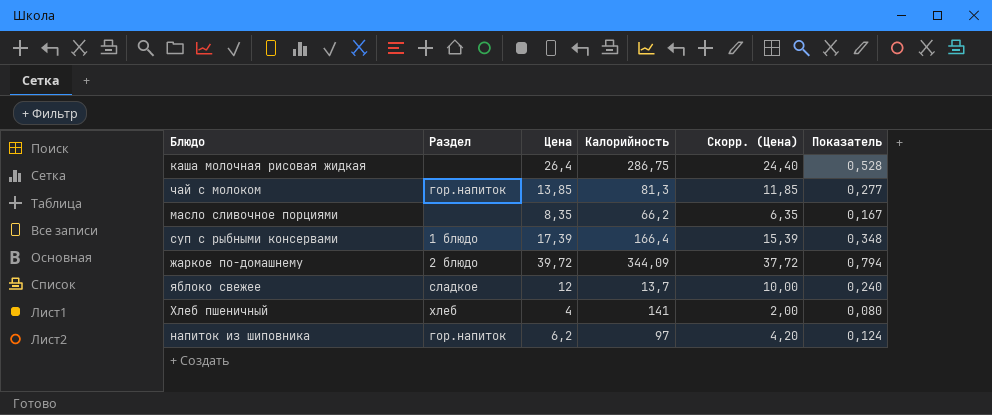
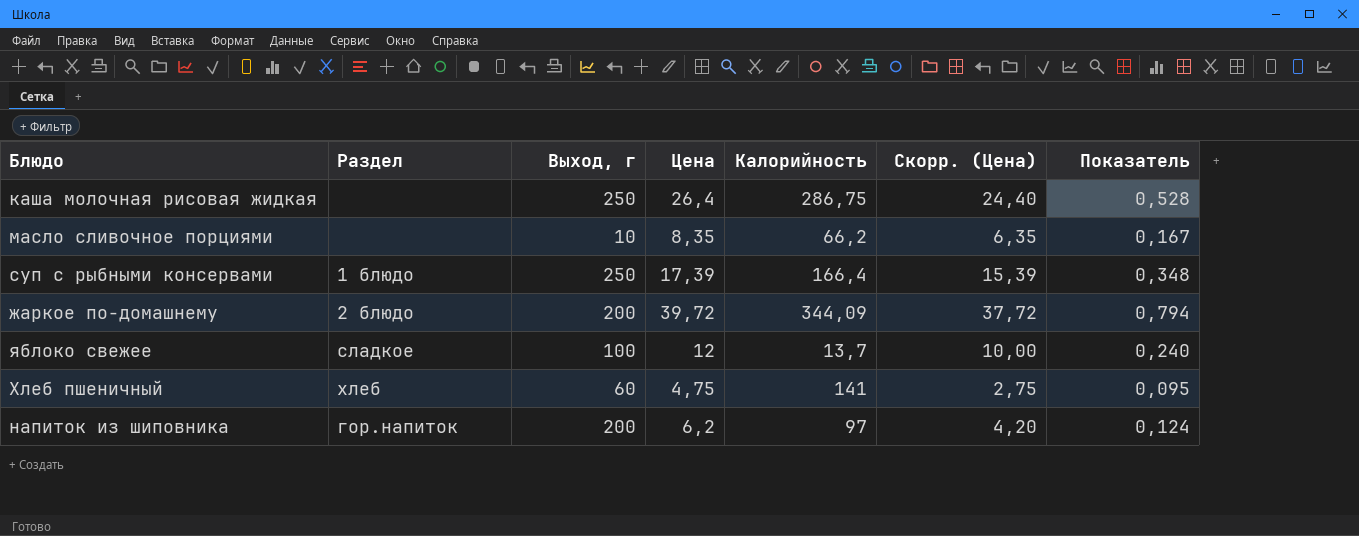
column Выход, г | position: none -> 3
row чай с молоком: гор.напиток | 13,85 | 81,3 | 11,85 | 0,277 -> none
Хлеб пшеничный | Цена: 4 -> 4,75
Хлеб пшеничный | Скорр. (Цена): 2,00 -> 2,75
Хлеб пшеничный | Показатель: 0,080 -> 0,095

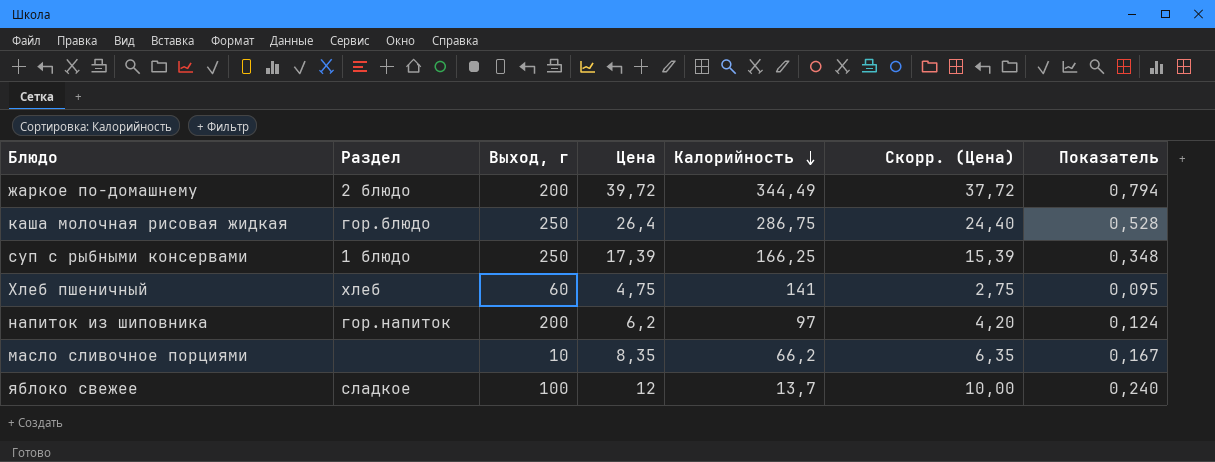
row order: none -> Калорийность descending
жаркое по-домашнему | Калорийность: 344,09 -> 344,49
каша молочная рисовая жидкая | Раздел: none -> гор.блюдо
суп с рыбными консервами | Калорийность: 166,4 -> 166,25

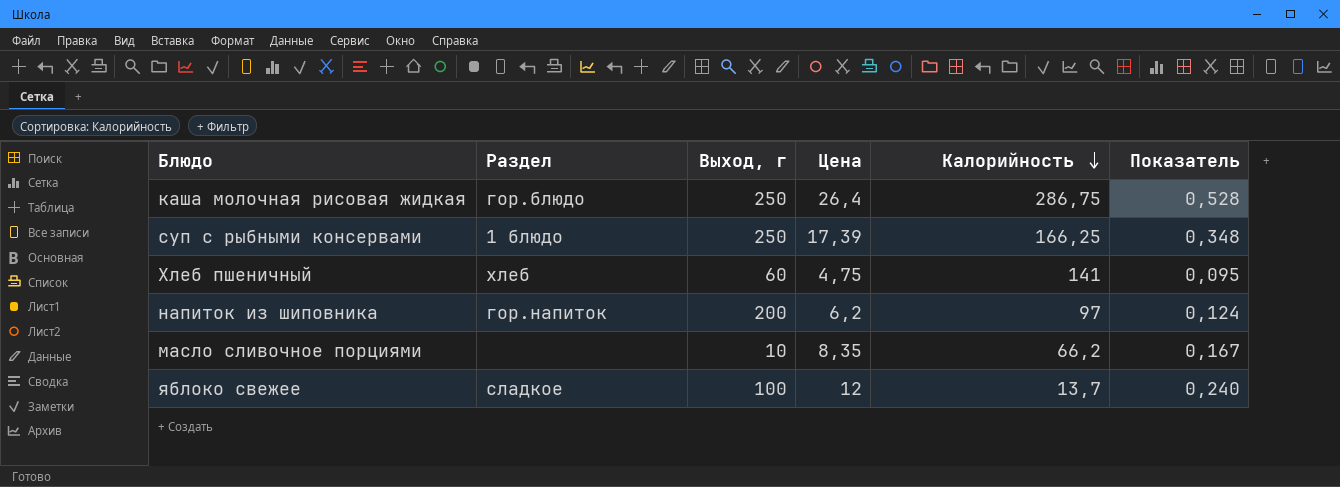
column Скорр. (Цена) | formula: [Цена] - 2 -> none
row жаркое по-домашнему: 2 блюдо | 200 | 39,72 | 344,49 | 37,72 | 0,794 -> none

